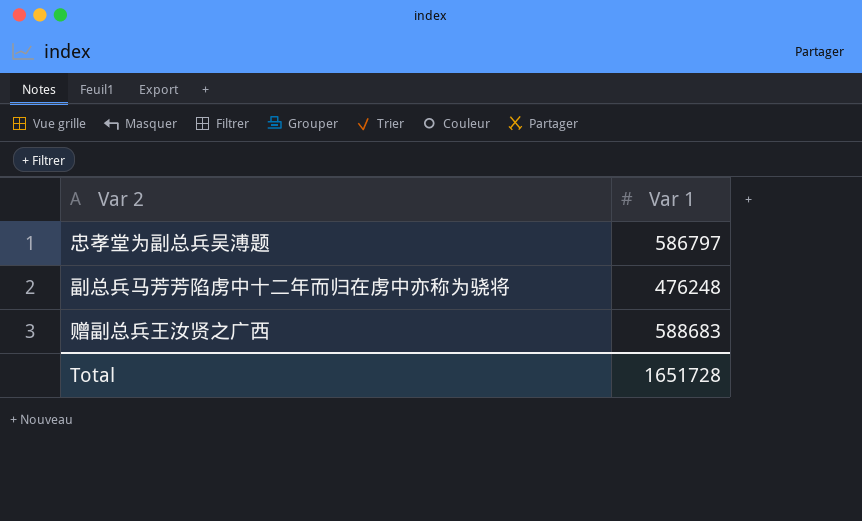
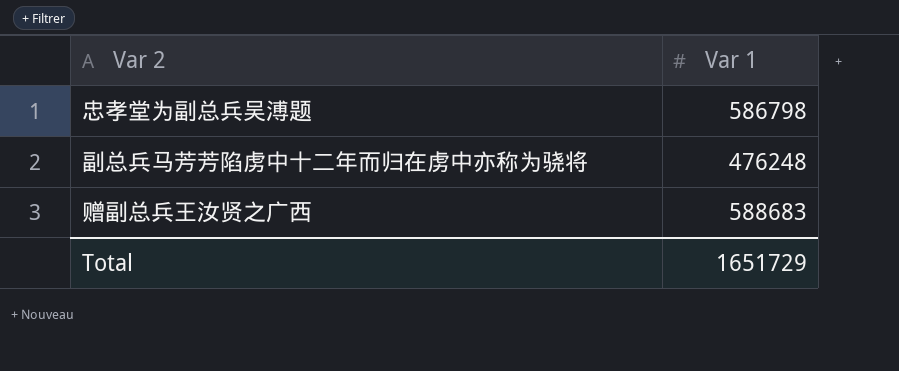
忠孝堂为副总兵吴溥题 | Var 1: 586797 -> 586798
Total | Var 1: 1651728 -> 1651729

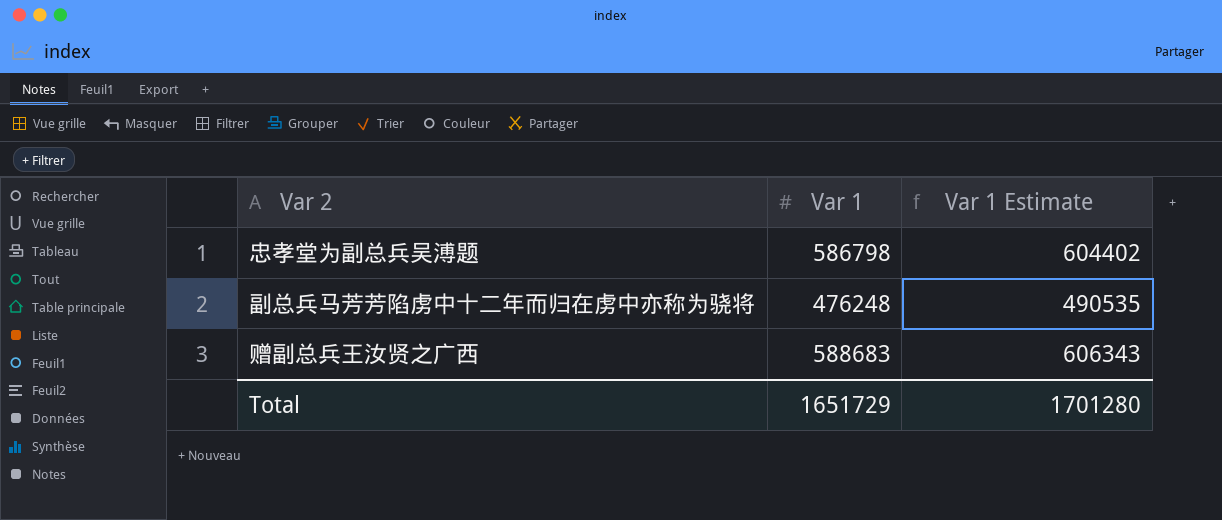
column Var 1 Estimate | formula: none -> [Var 1] * 1.03

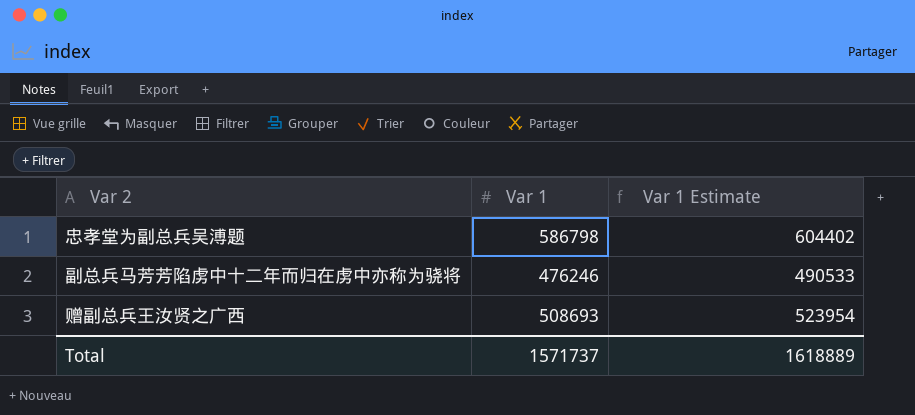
副总兵马芳芳陷虏中十二年而归在虏中亦称为骁将 | Var 1: 476248 -> 476246
副总兵马芳芳陷虏中十二年而归在虏中亦称为骁将 | Var 1 Estimate: 490535 -> 490533
赠副总兵王汝贤之广西 | Var 1: 588683 -> 508693
赠副总兵王汝贤之广西 | Var 1 Estimate: 606343 -> 523954
Total | Var 1: 1651729 -> 1571737
Total | Var 1 Estimate: 1701280 -> 1618889

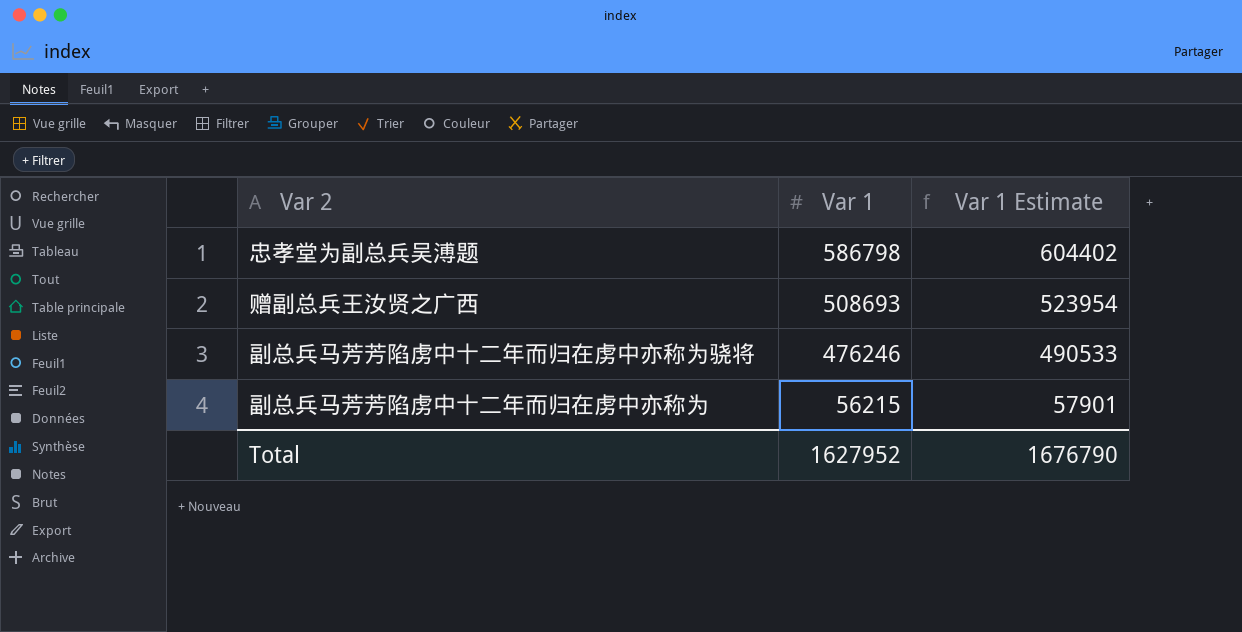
row order: none -> Var 1 descending
row 副总兵马芳芳陷虏中十二年而归在虏中亦称为: none -> 56215 | 57901
Total | Var 1: 1571737 -> 1627952
Total | Var 1 Estimate: 1618889 -> 1676790

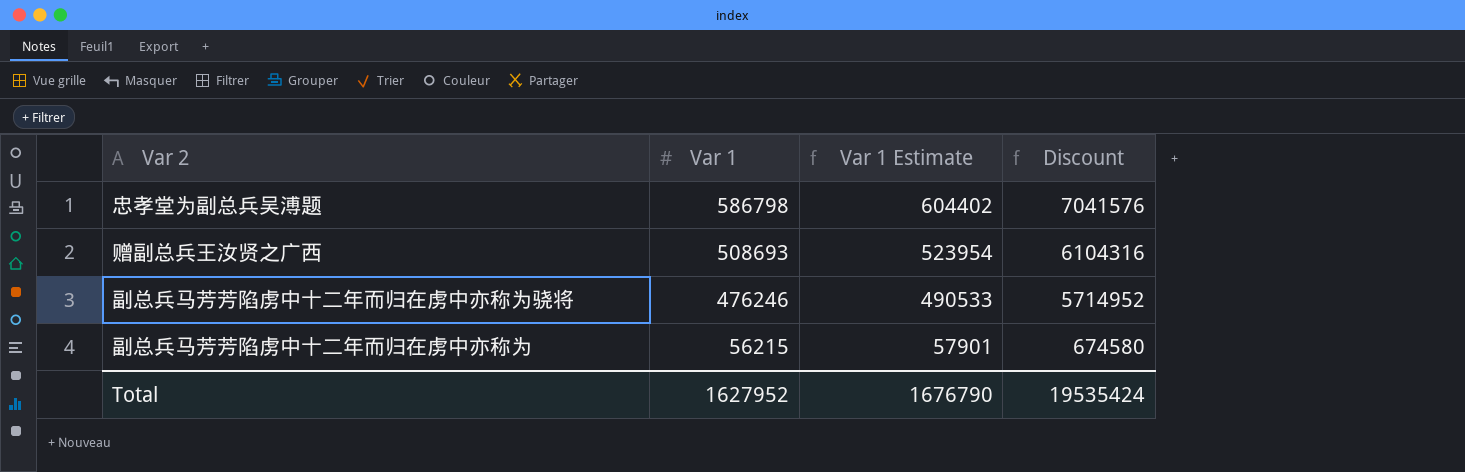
column Discount | formula: none -> [Var 1] * 12

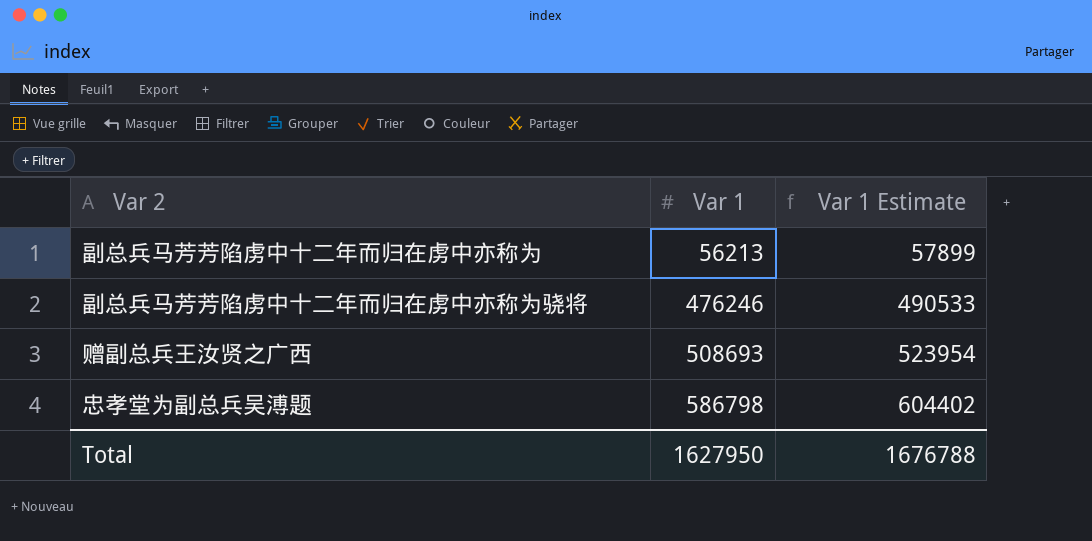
row order: Var 1 descending -> Var 1 ascending
column Discount | formula: [Var 1] * 12 -> none
副总兵马芳芳陷虏中十二年而归在虏中亦称为 | Var 1: 56215 -> 56213
副总兵马芳芳陷虏中十二年而归在虏中亦称为 | Var 1 Estimate: 57901 -> 57899
Total | Var 1: 1627952 -> 1627950
Total | Var 1 Estimate: 1676790 -> 1676788

